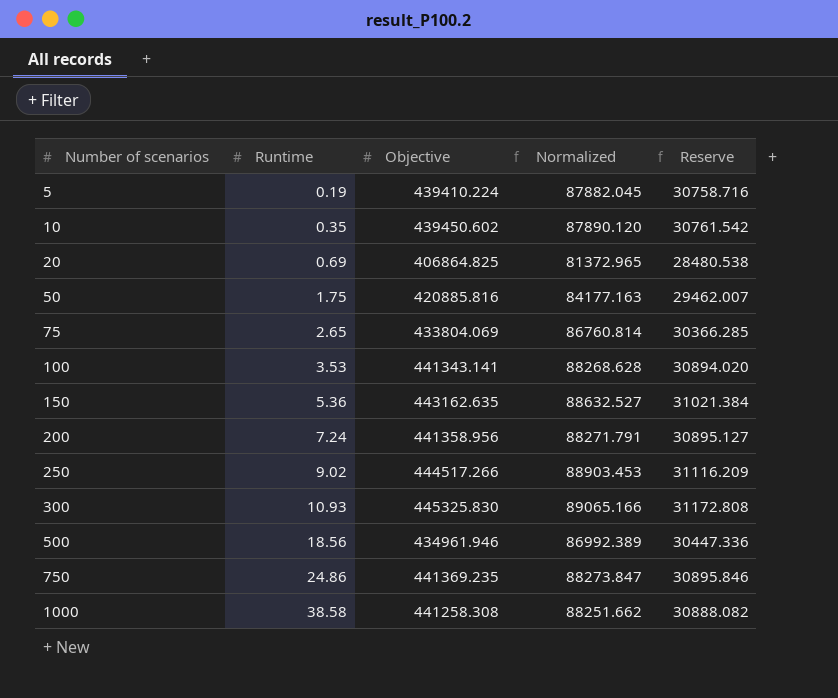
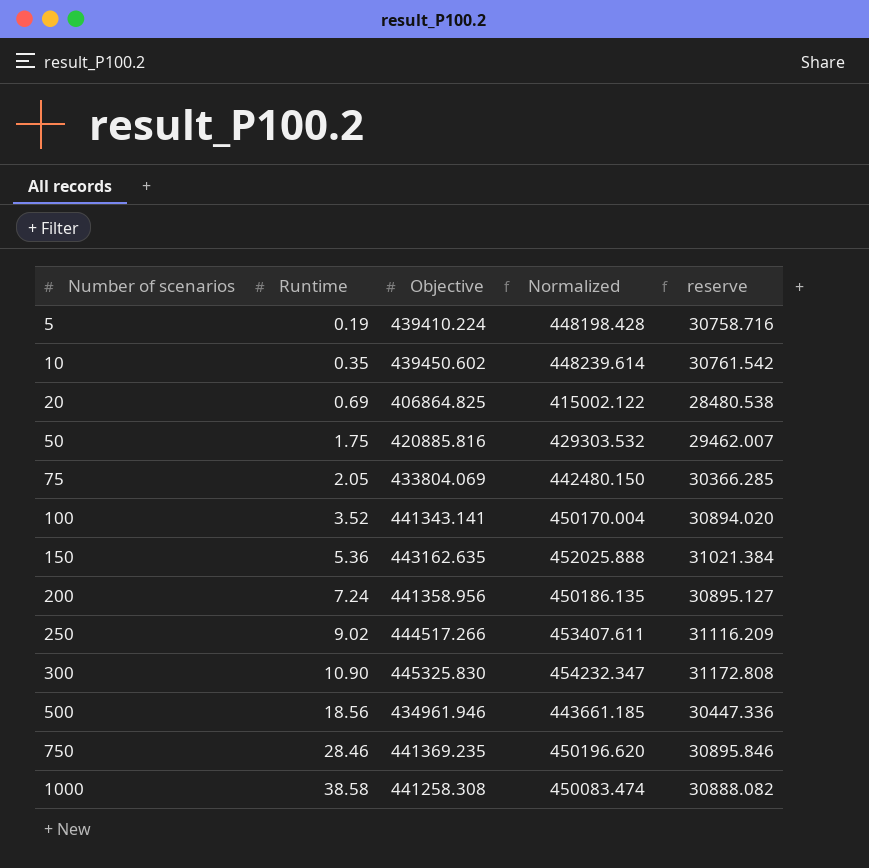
column Normalized | formula: [Objective] * 0.2 -> [Objective] * 1.02
column name: Reserve -> reserve
75 | Runtime: 2.65 -> 2.05
100 | Runtime: 3.53 -> 3.52
300 | Runtime: 10.93 -> 10.90
750 | Runtime: 24.86 -> 28.46

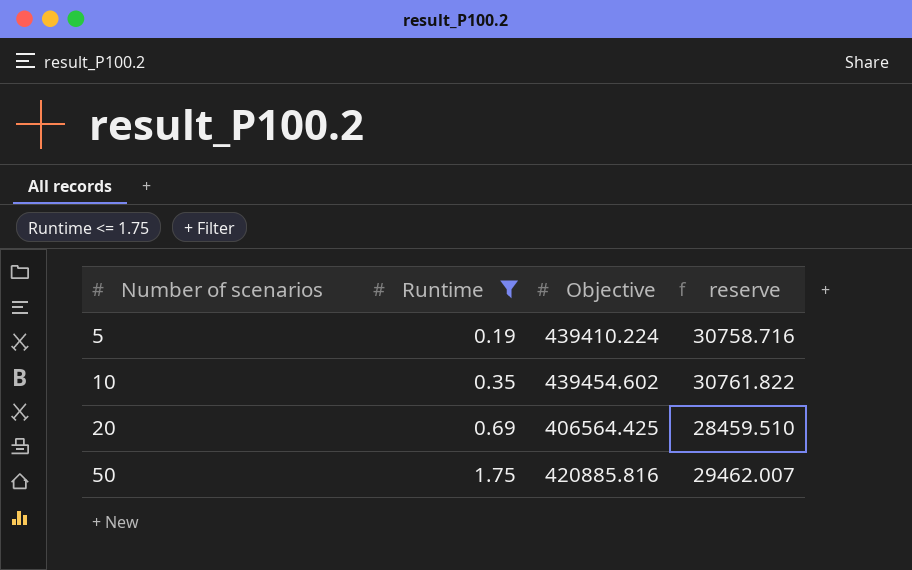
filter: none -> Runtime <= 1.75
column Normalized | formula: [Objective] * 1.02 -> none
10 | Objective: 439450.602 -> 439454.602
10 | reserve: 30761.542 -> 30761.822
20 | Objective: 406864.825 -> 406564.425
20 | reserve: 28480.538 -> 28459.510

